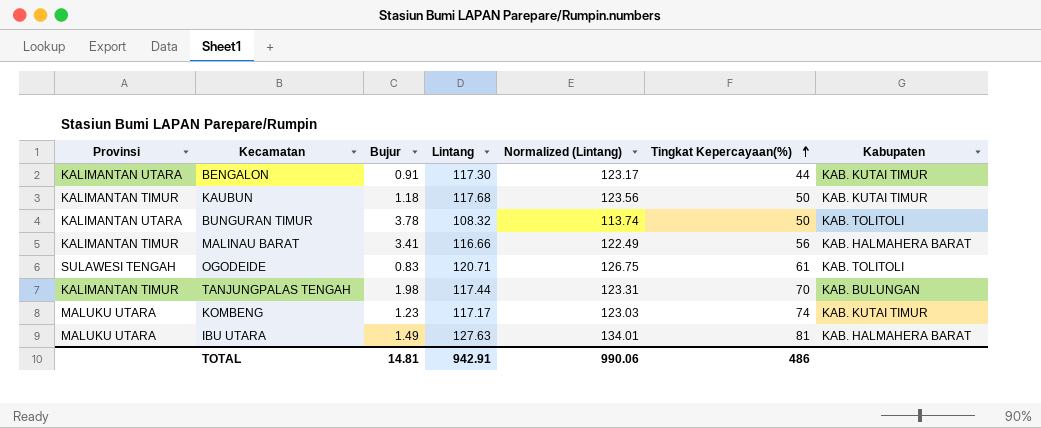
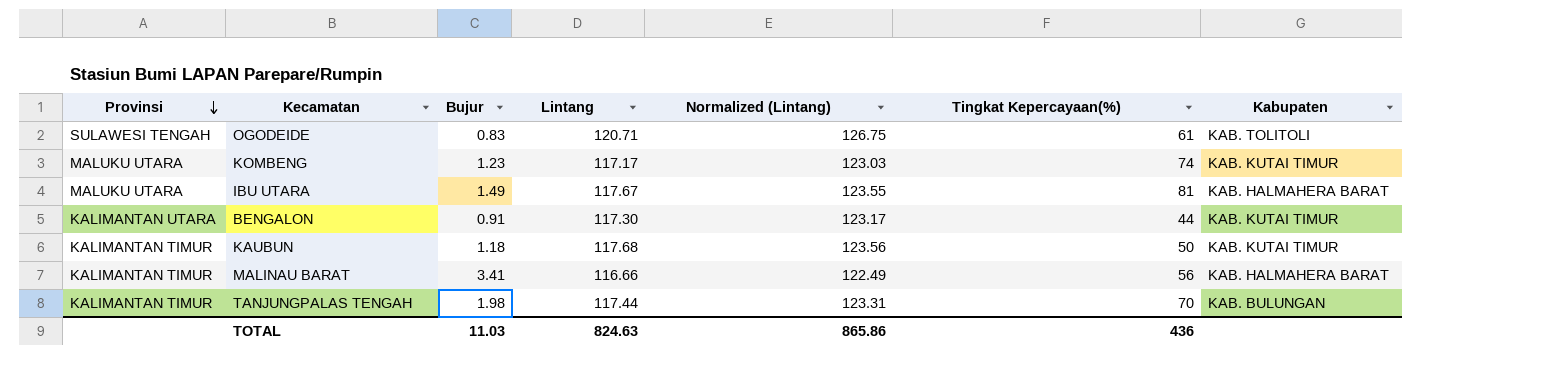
row order: Tingkat Kepercayaan(%) ascending -> Provinsi descending
row BUNGURAN TIMUR: KALIMANTAN UTARA | 3.78 | 108.32 | 113.74 | 50 | KAB. TOLITOLI -> none
IBU UTARA | Lintang: 127.63 -> 117.67
IBU UTARA | Normalized (Lintang): 134.01 -> 123.55
TOTAL | Bujur: 14.81 -> 11.03
TOTAL | Lintang: 942.91 -> 824.63
TOTAL | Normalized (Lintang): 990.06 -> 865.86
TOTAL | Tingkat Kepercayaan(%): 486 -> 436

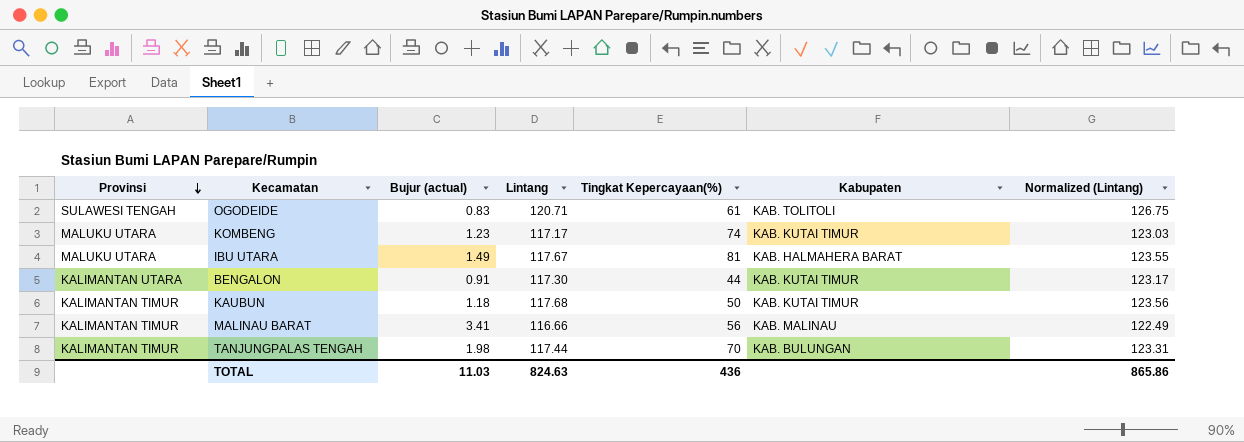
column name: Bujur -> Bujur (actual)
column Normalized (Lintang) | position: 5 -> 7
MALINAU BARAT | Kabupaten: KAB. HALMAHERA BARAT -> KAB. MALINAU

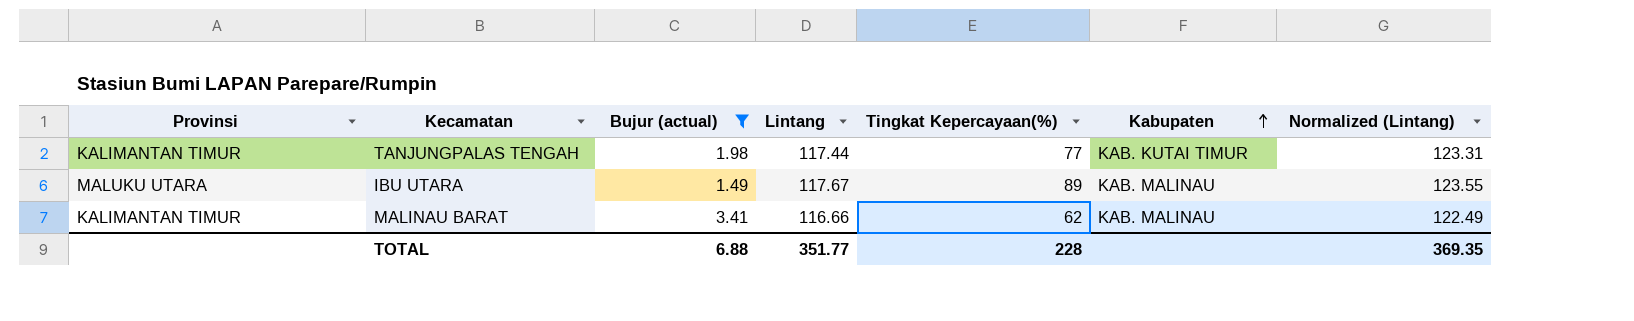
filter: none -> Bujur (actual) >= 1.49
row order: Provinsi descending -> Kabupaten ascending
TANJUNGPALAS TENGAH | Tingkat Kepercayaan(%): 70 -> 77
TANJUNGPALAS TENGAH | Kabupaten: KAB. BULUNGAN -> KAB. KUTAI TIMUR
IBU UTARA | Tingkat Kepercayaan(%): 81 -> 89
IBU UTARA | Kabupaten: KAB. HALMAHERA BARAT -> KAB. MALINAU
MALINAU BARAT | Tingkat Kepercayaan(%): 56 -> 62
TOTAL | Bujur (actual): 11.03 -> 6.88
TOTAL | Lintang: 824.63 -> 351.77
TOTAL | Tingkat Kepercayaan(%): 436 -> 228
TOTAL | Normalized (Lintang): 865.86 -> 369.35

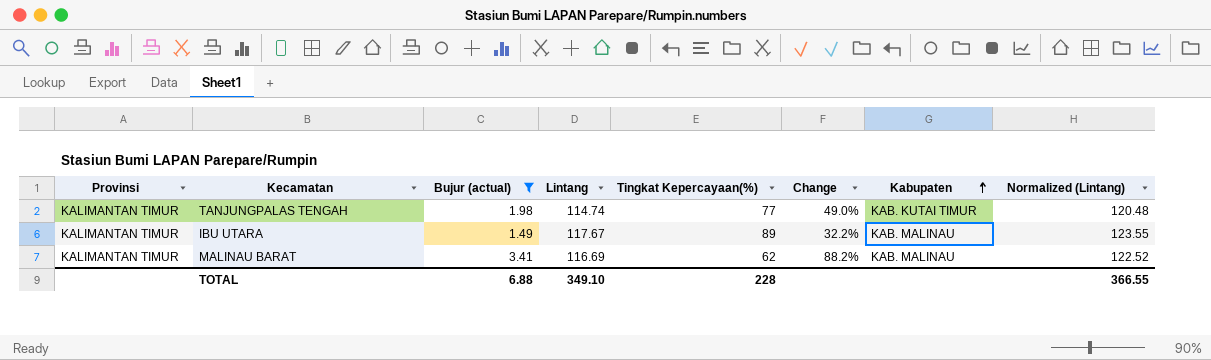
column Change | formula: none -> ([Lintang] - [Tingkat Kepercayaan(%)]) / [Tingkat Kepercayaan(%)]
TANJUNGPALAS TENGAH | Lintang: 117.44 -> 114.74
TANJUNGPALAS TENGAH | Normalized (Lintang): 123.31 -> 120.48
IBU UTARA | Provinsi: MALUKU UTARA -> KALIMANTAN TIMUR
MALINAU BARAT | Lintang: 116.66 -> 116.69
MALINAU BARAT | Normalized (Lintang): 122.49 -> 122.52
TOTAL | Lintang: 351.77 -> 349.10
TOTAL | Normalized (Lintang): 369.35 -> 366.55

